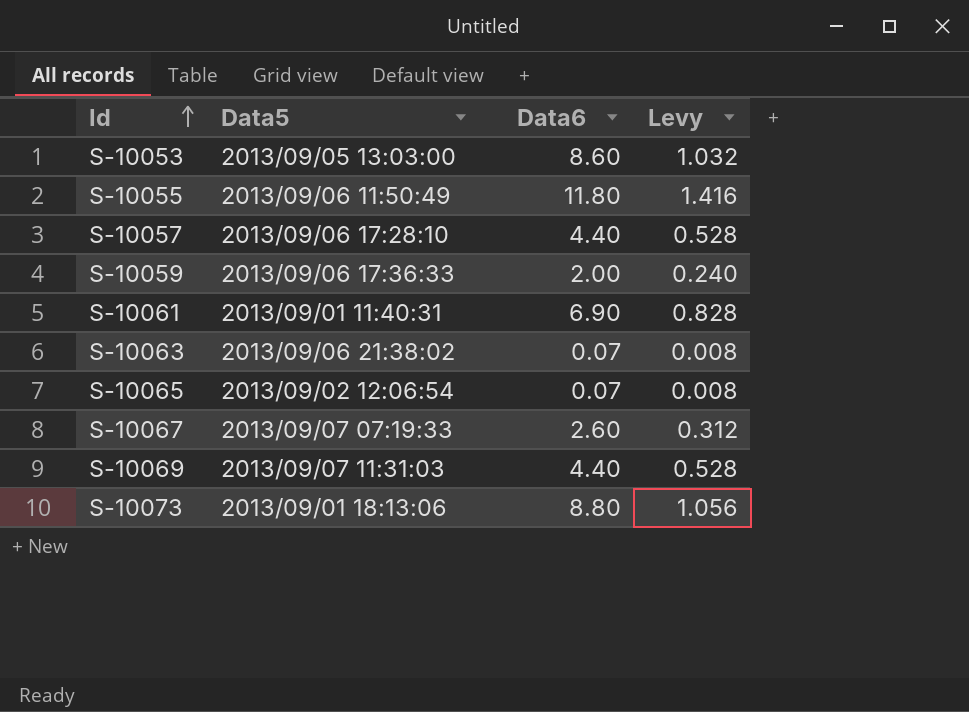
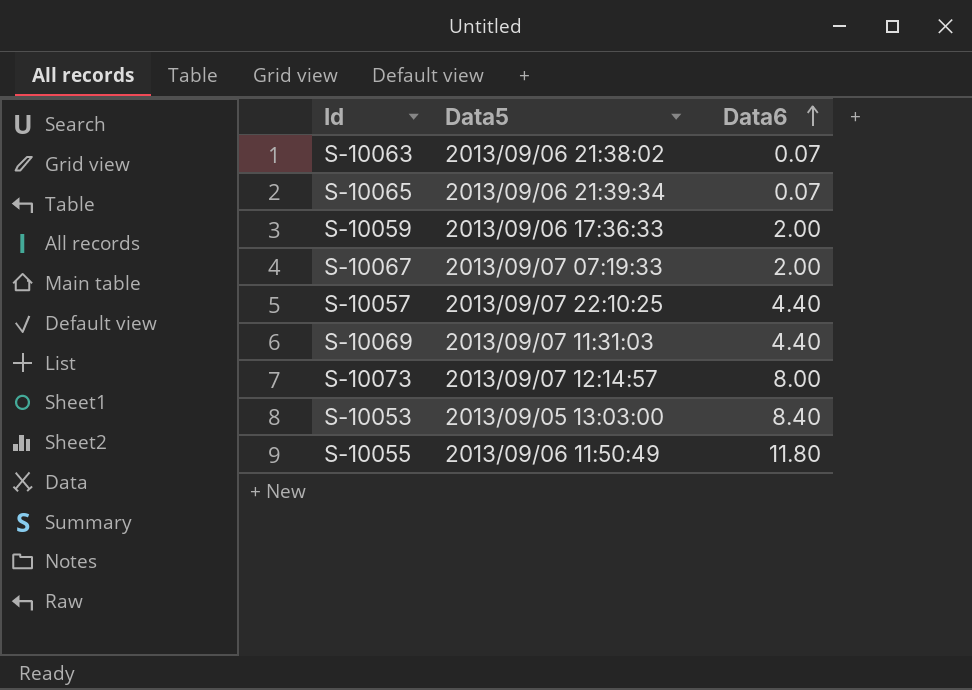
row order: Id ascending -> Data6 ascending
column Levy | formula: [Data6] * 0.12 -> none
row S-10061: 2013/09/01 11:40:31 | 6.90 | 0.828 -> none
S-10065 | Data5: 2013/09/02 12:06:54 -> 2013/09/06 21:39:34
S-10067 | Data6: 2.60 -> 2.00
S-10057 | Data5: 2013/09/06 17:28:10 -> 2013/09/07 22:10:25
S-10073 | Data5: 2013/09/01 18:13:06 -> 2013/09/07 12:14:57
S-10073 | Data6: 8.80 -> 8.00
S-10053 | Data6: 8.60 -> 8.40

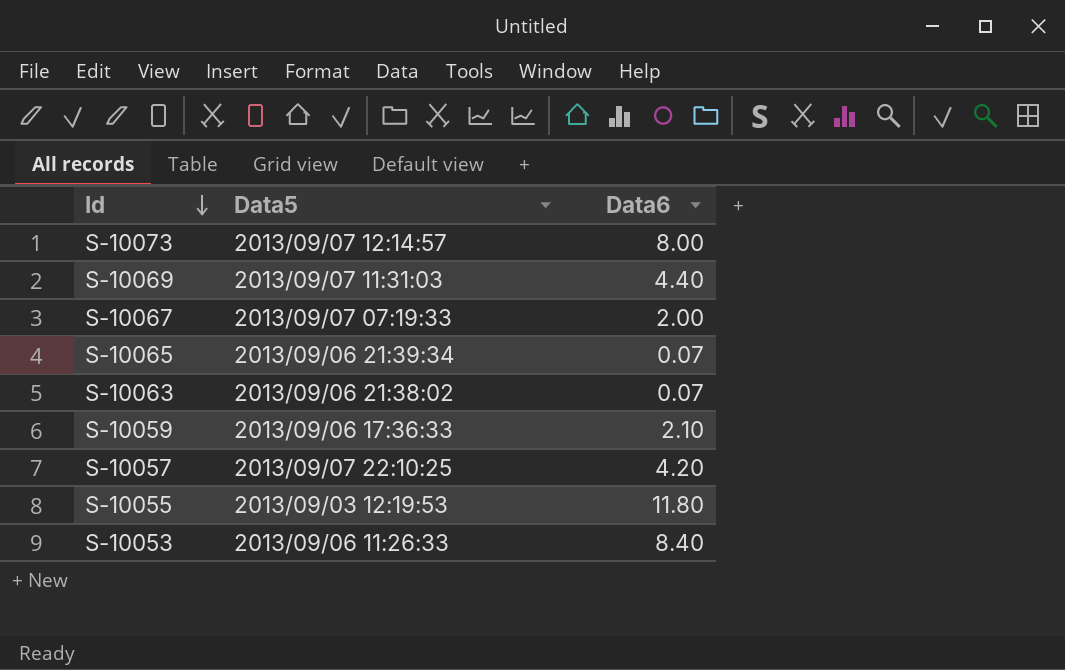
row order: Data6 ascending -> Id descending
S-10059 | Data6: 2.00 -> 2.10
S-10057 | Data6: 4.40 -> 4.20
S-10055 | Data5: 2013/09/06 11:50:49 -> 2013/09/03 12:19:53
S-10053 | Data5: 2013/09/05 13:03:00 -> 2013/09/06 11:26:33

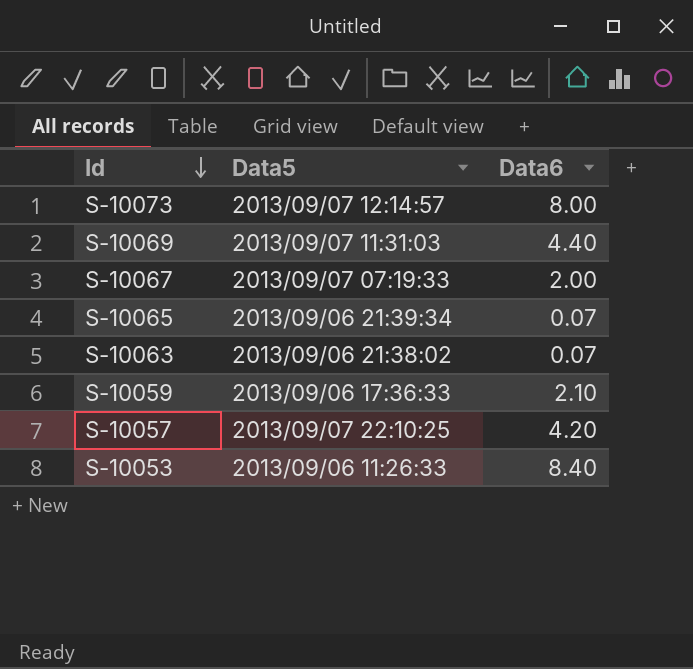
row S-10055: 2013/09/03 12:19:53 | 11.80 -> none

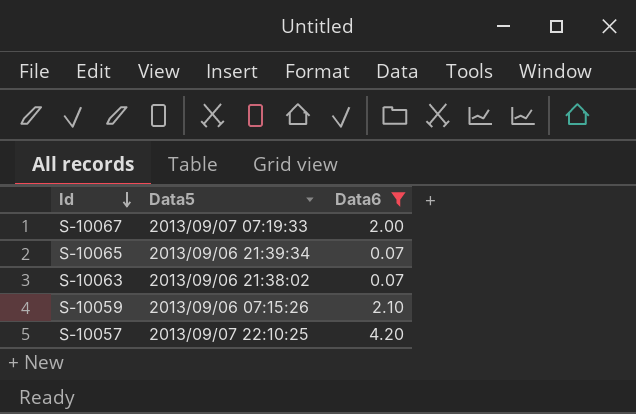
filter: none -> Data6 <= 4.20
S-10059 | Data5: 2013/09/06 17:36:33 -> 2013/09/06 07:15:26

